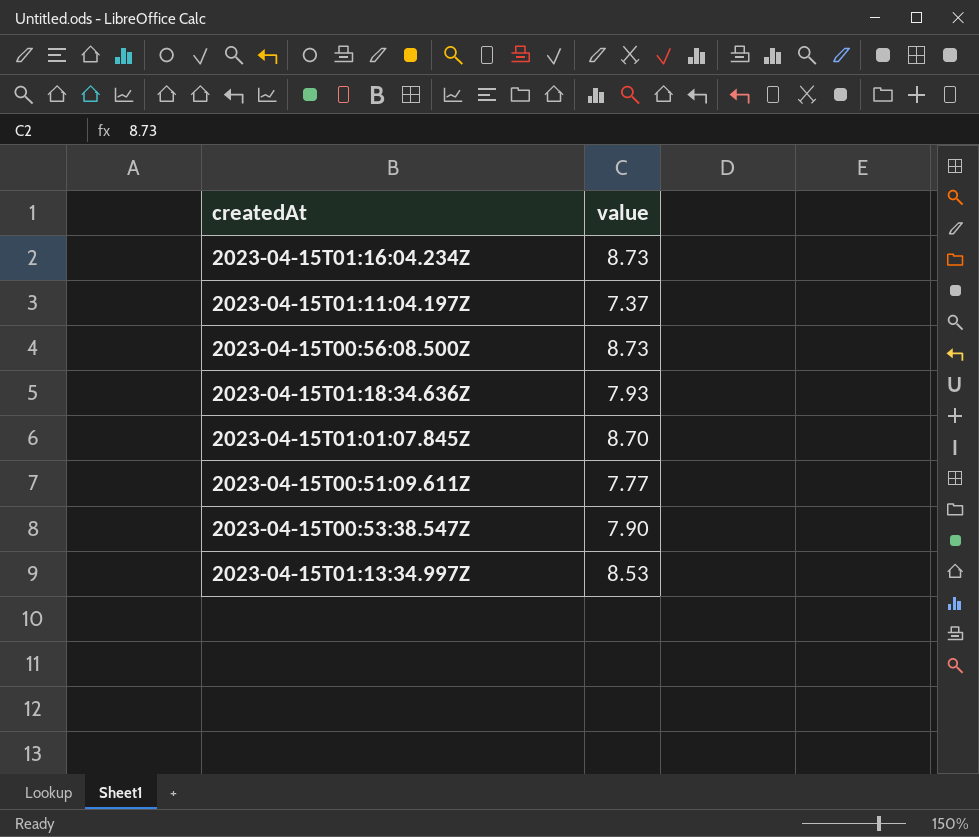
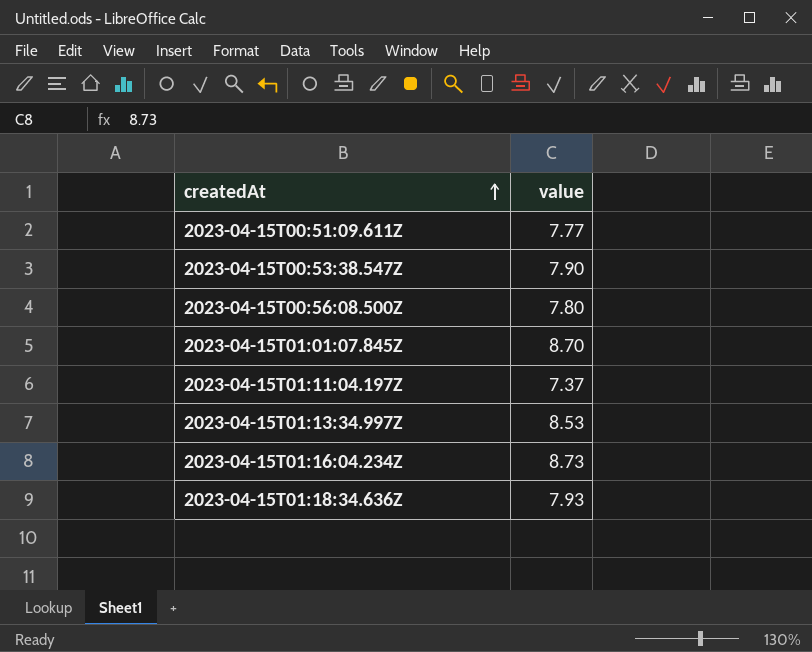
row order: none -> createdAt ascending
2023-04-15T00:56:08.500Z | value: 8.73 -> 7.80

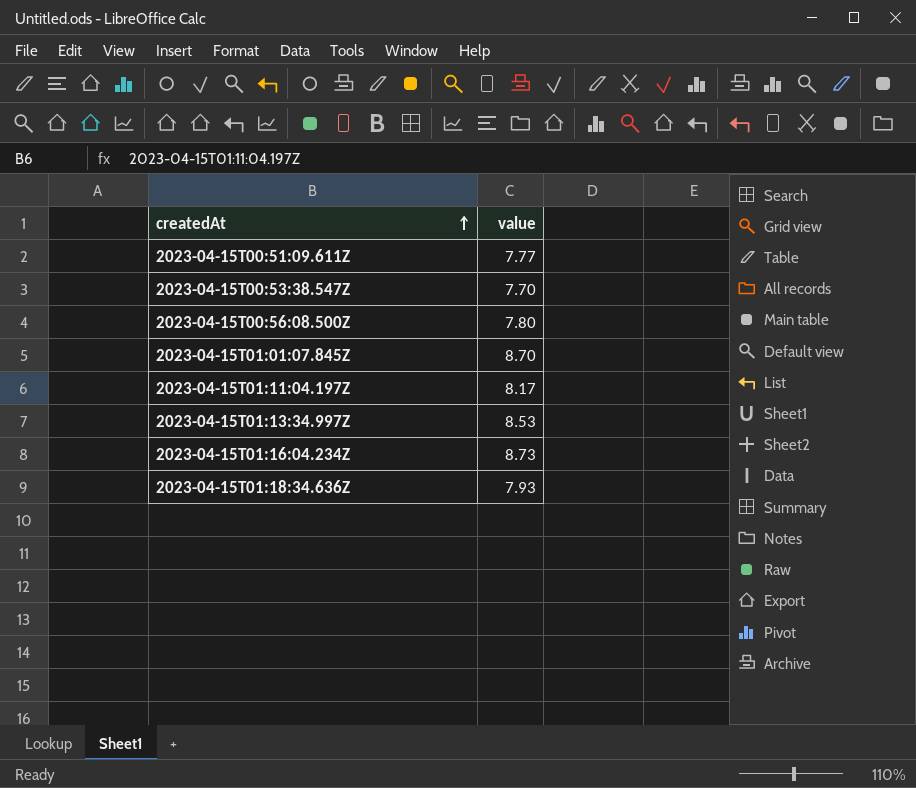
2023-04-15T00:53:38.547Z | value: 7.90 -> 7.70
2023-04-15T01:11:04.197Z | value: 7.37 -> 8.17

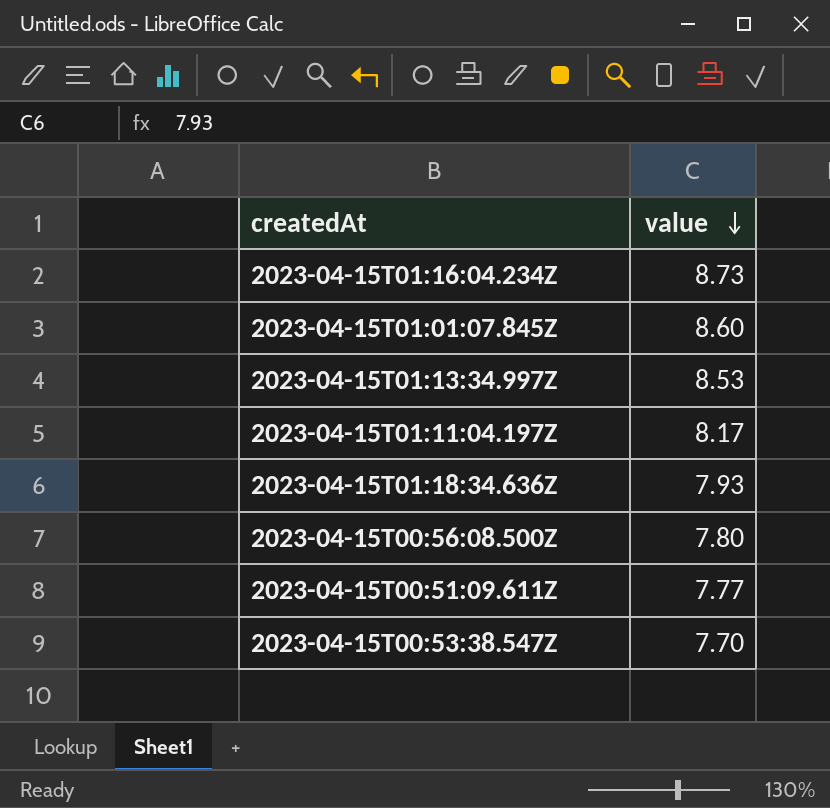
row order: createdAt ascending -> value descending
2023-04-15T01:01:07.845Z | value: 8.70 -> 8.60

